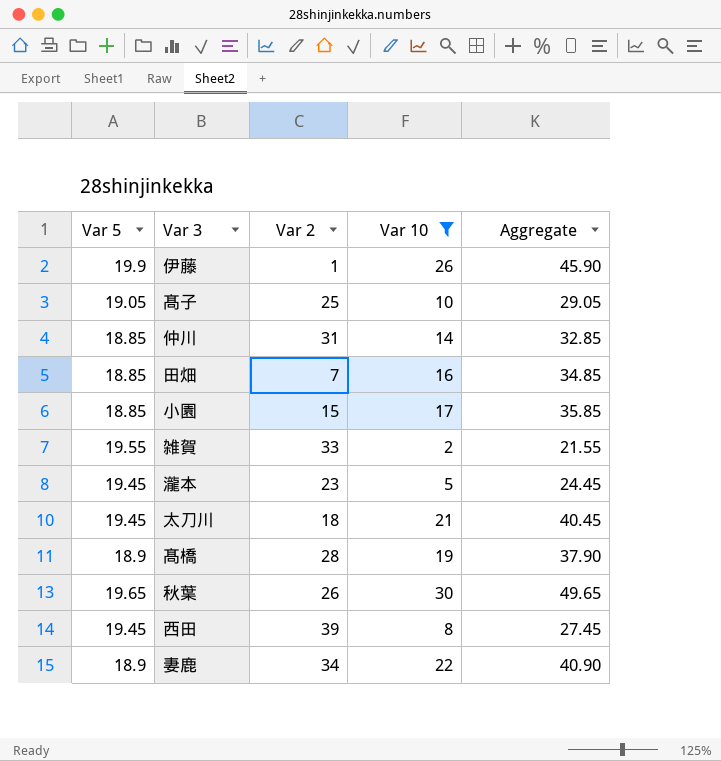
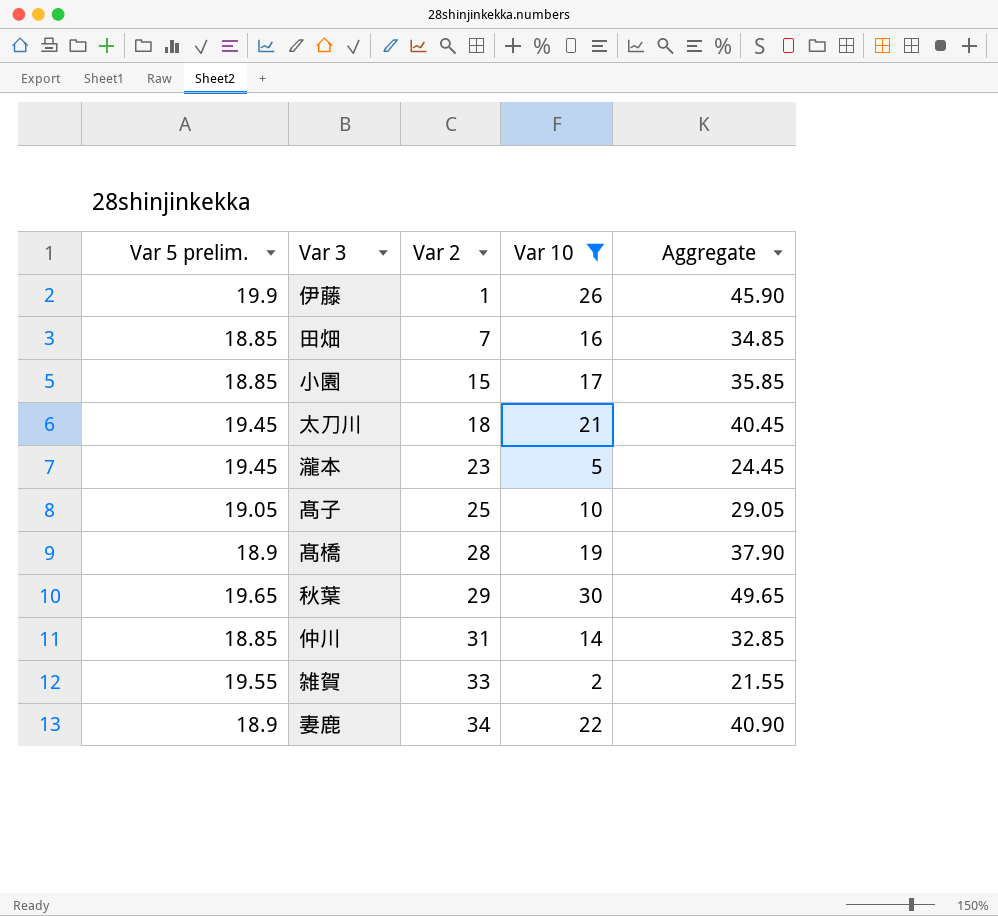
row order: none -> Var 2 ascending
column name: Var 5 -> Var 5 prelim.
row 西田: 19.45 | 39 | 8 | 27.45 -> none
秋葉 | Var 2: 26 -> 29

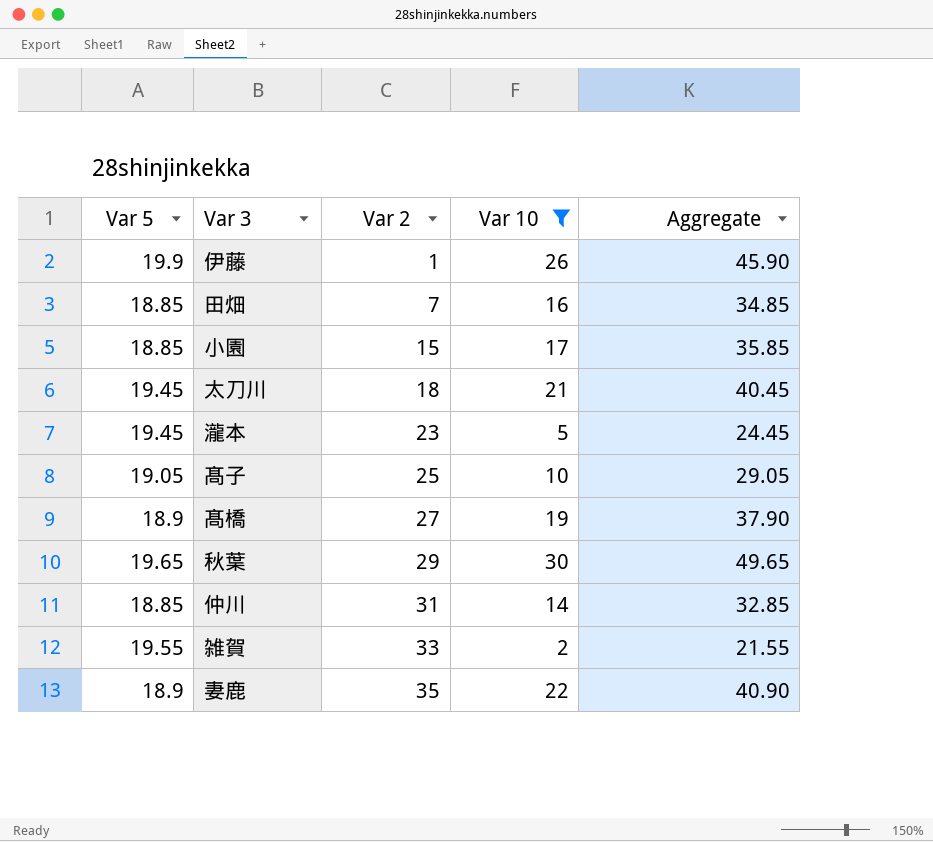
column name: Var 5 prelim. -> Var 5
髙橋 | Var 2: 28 -> 27
妻鹿 | Var 2: 34 -> 35

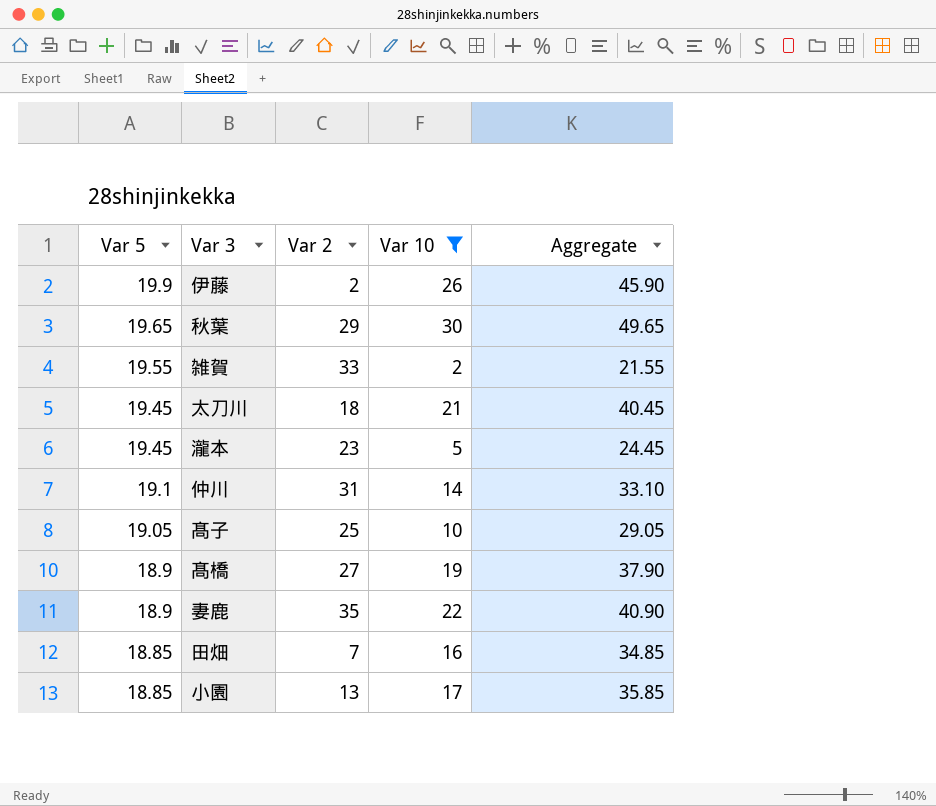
row order: Var 2 ascending -> Var 5 descending
伊藤 | Var 2: 1 -> 2
仲川 | Var 5: 18.85 -> 19.1
仲川 | Aggregate: 32.85 -> 33.10
小園 | Var 2: 15 -> 13

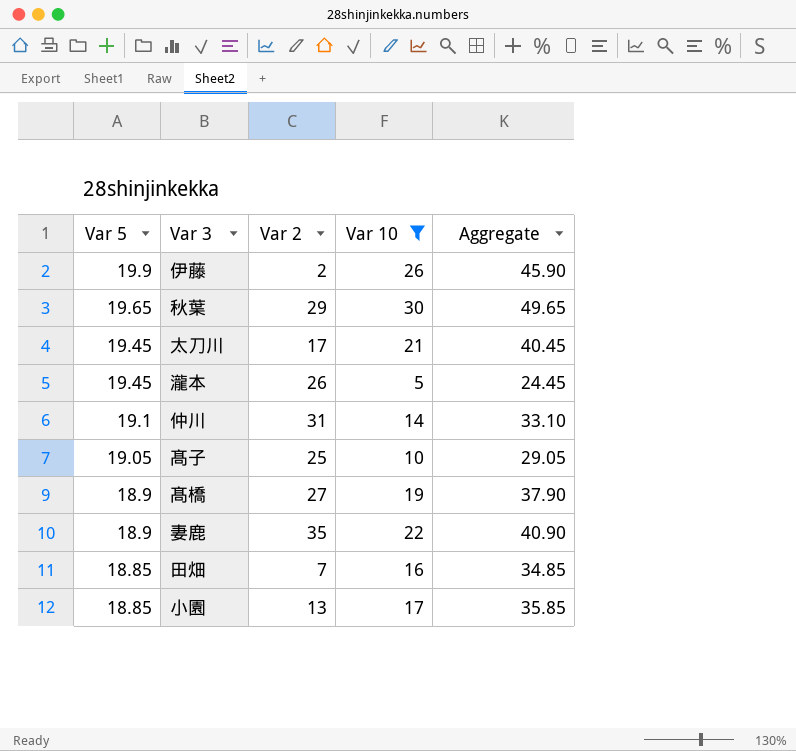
row 雑賀: 19.55 | 33 | 2 | 21.55 -> none
太刀川 | Var 2: 18 -> 17
瀧本 | Var 2: 23 -> 26

